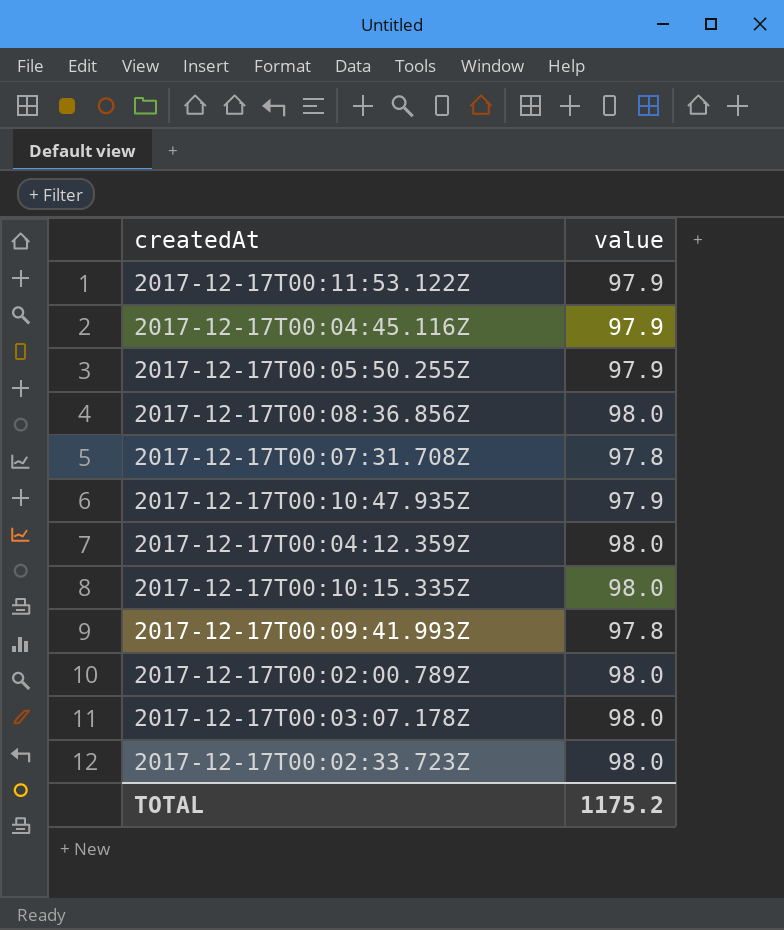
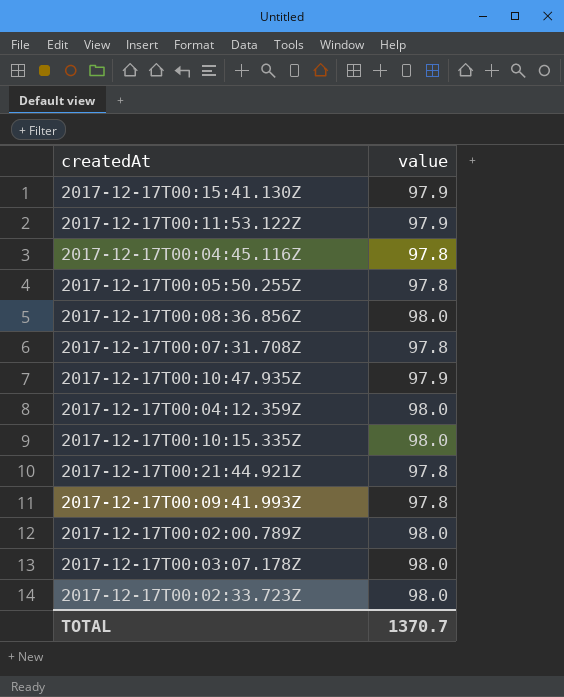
row 2017-12-17T00:15:41.130Z: none -> 97.9
2017-12-17T00:04:45.116Z | value: 97.9 -> 97.8
2017-12-17T00:05:50.255Z | value: 97.9 -> 97.8
row 2017-12-17T00:21:44.921Z: none -> 97.8
TOTAL | value: 1175.2 -> 1370.7

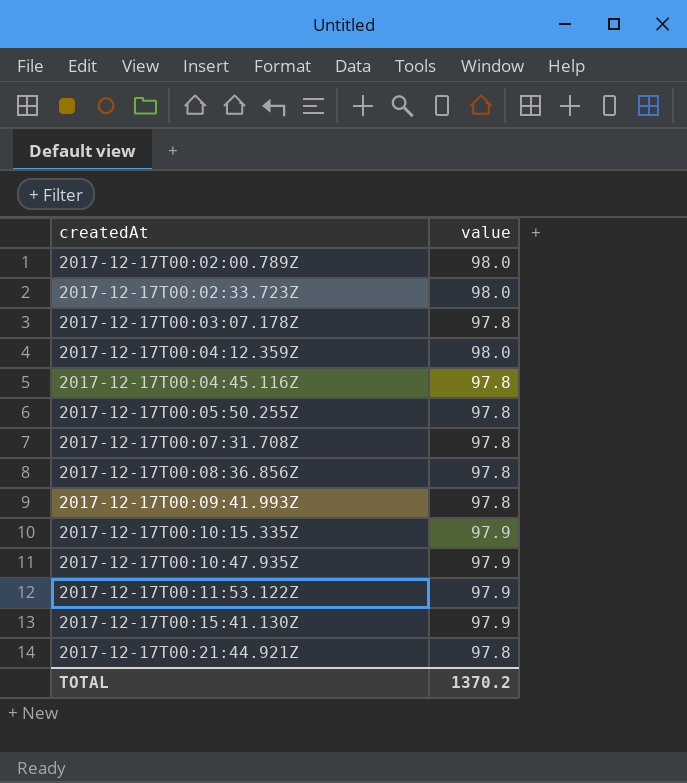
row order: none -> createdAt ascending
2017-12-17T00:03:07.178Z | value: 98.0 -> 97.8
2017-12-17T00:08:36.856Z | value: 98.0 -> 97.8
2017-12-17T00:10:15.335Z | value: 98.0 -> 97.9
TOTAL | value: 1370.7 -> 1370.2

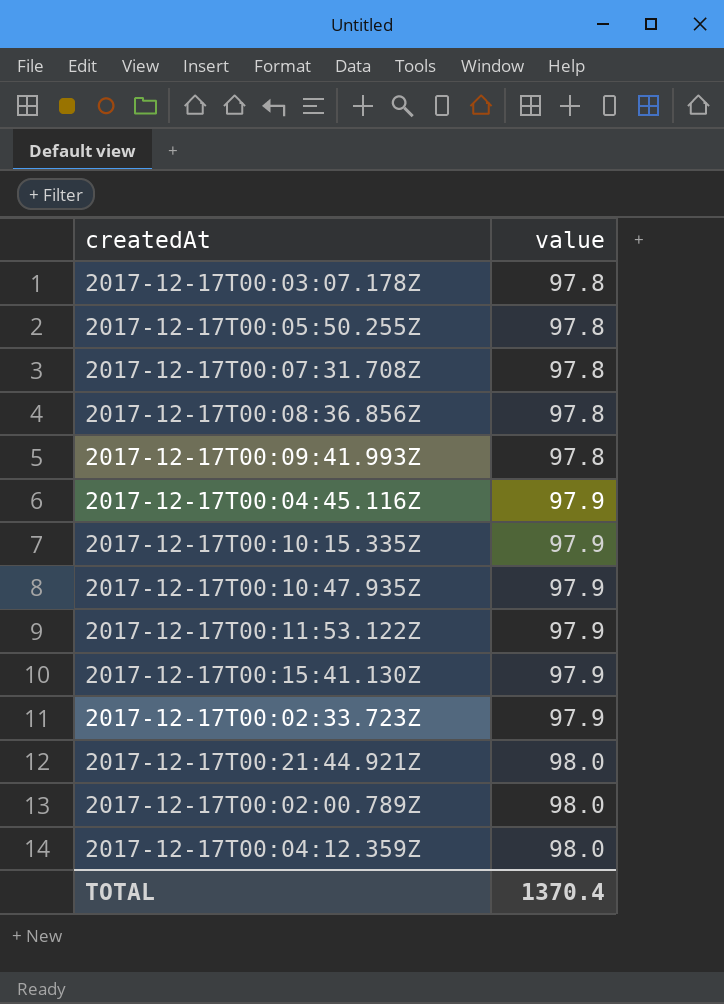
row order: createdAt ascending -> value ascending
2017-12-17T00:04:45.116Z | value: 97.8 -> 97.9
2017-12-17T00:02:33.723Z | value: 98.0 -> 97.9
2017-12-17T00:21:44.921Z | value: 97.8 -> 98.0
TOTAL | value: 1370.2 -> 1370.4

